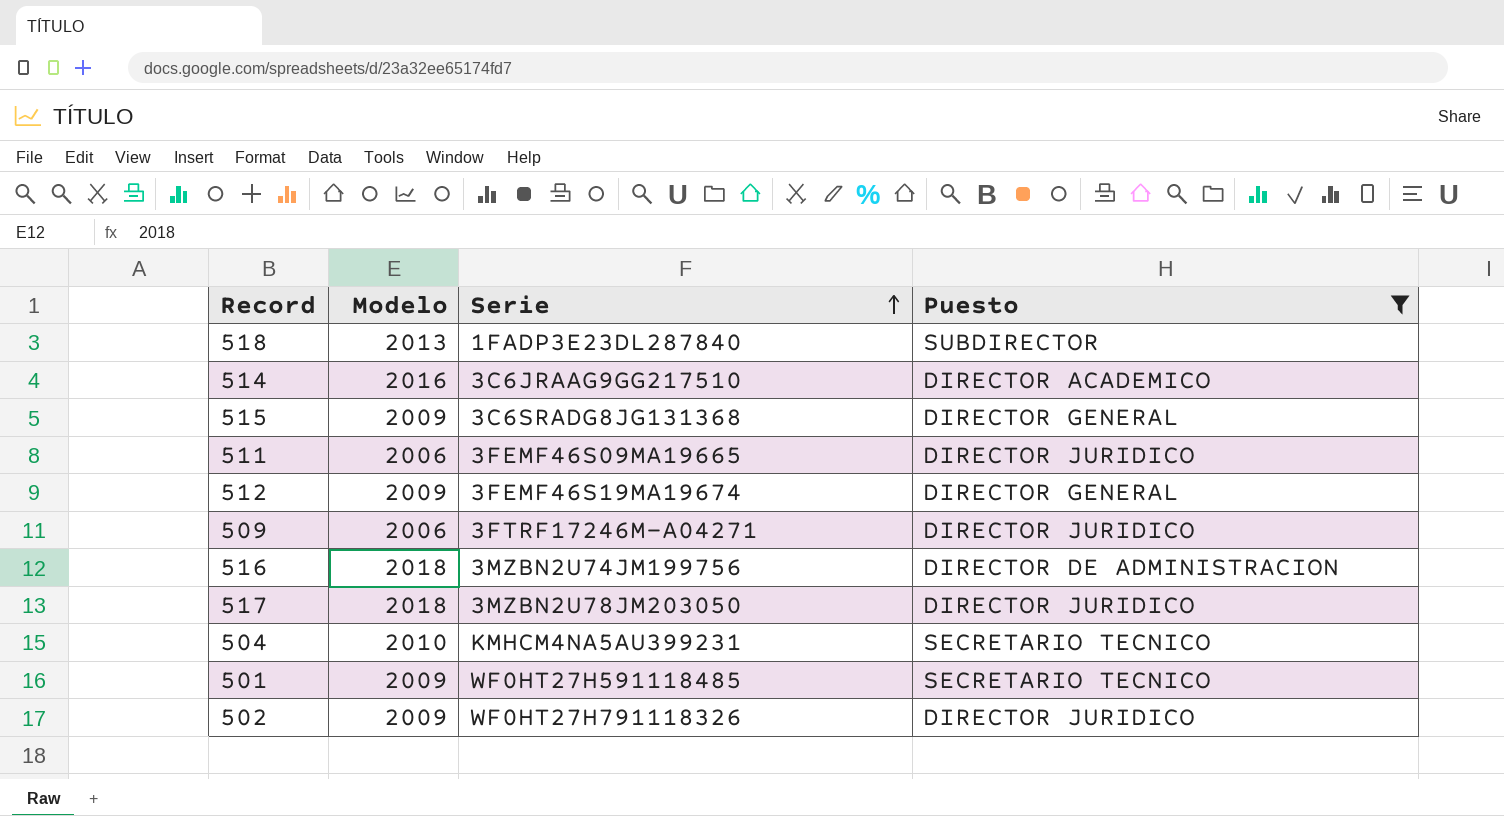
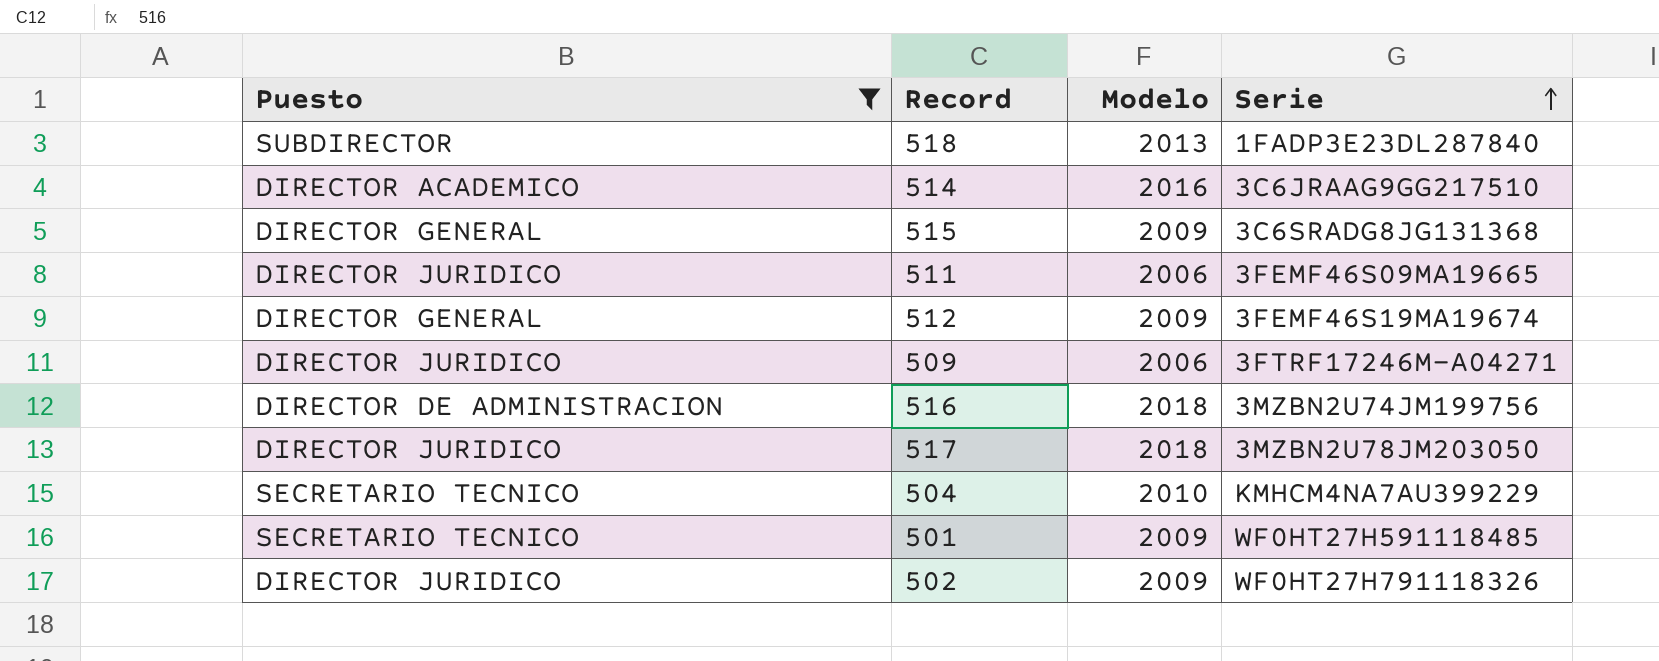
column Puesto | position: 4 -> 1
504 | Serie: KMHCM4NA5AU399231 -> KMHCM4NA7AU399229

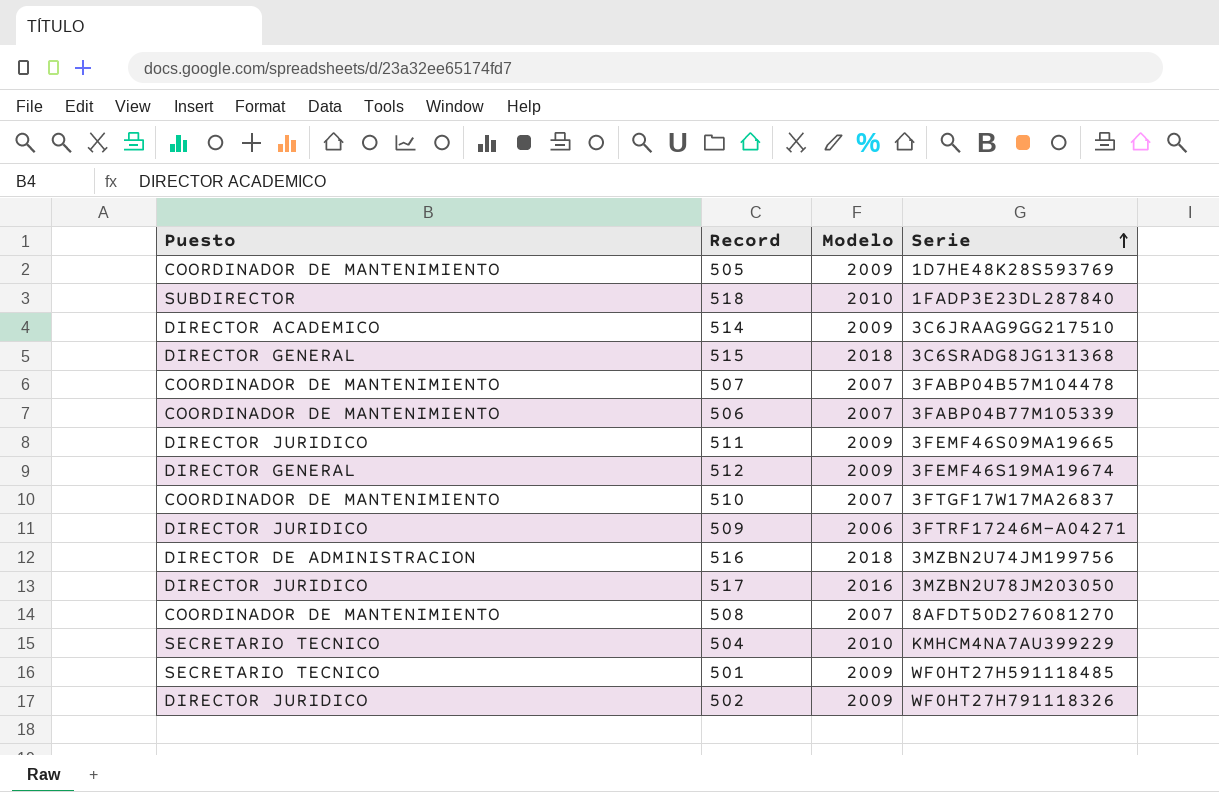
filter: Puesto != COORDINADOR DE MANTENIMIENTO -> none
518 | Modelo: 2013 -> 2010
514 | Modelo: 2016 -> 2009
515 | Modelo: 2009 -> 2018
511 | Modelo: 2006 -> 2009
517 | Modelo: 2018 -> 2016

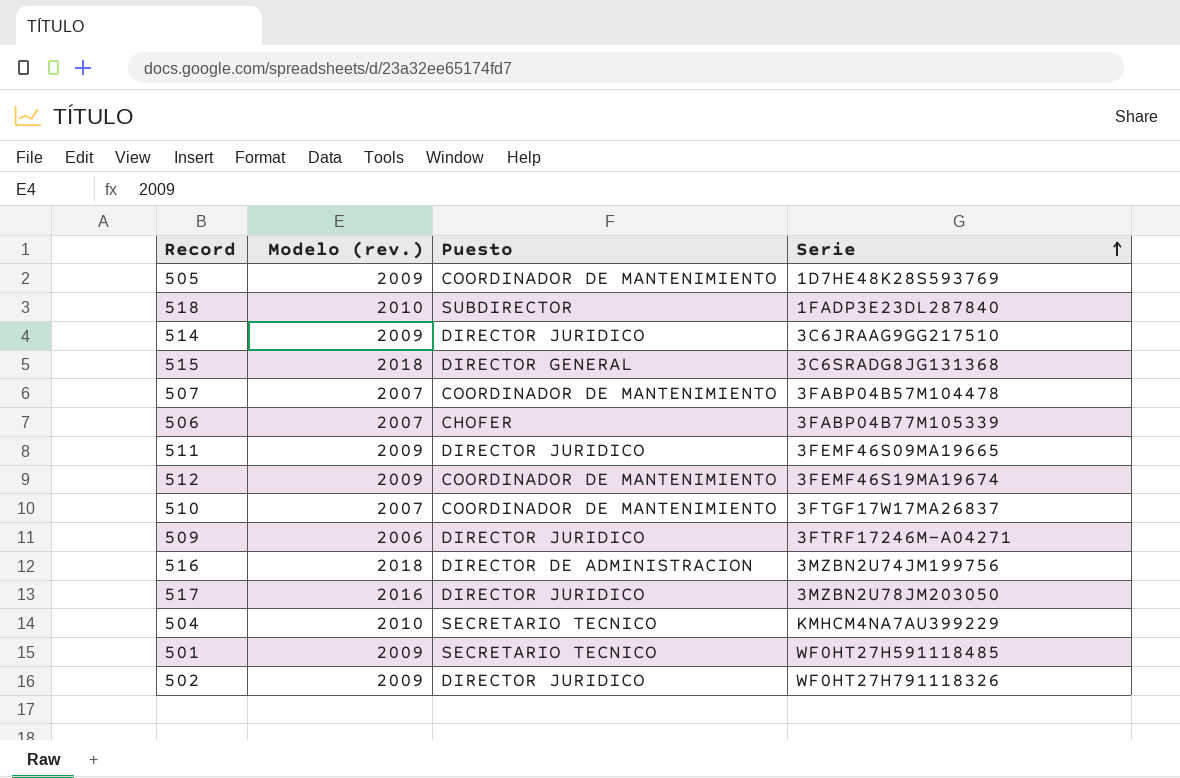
column name: Modelo -> Modelo (rev.)
column Puesto | position: 1 -> 3
row 508: COORDINADOR DE MANTENIMIENTO | 2007 | 8AFDT50D276081270 -> none
514 | Puesto: DIRECTOR ACADEMICO -> DIRECTOR JURIDICO
506 | Puesto: COORDINADOR DE MANTENIMIENTO -> CHOFER
512 | Puesto: DIRECTOR GENERAL -> COORDINADOR DE MANTENIMIENTO

